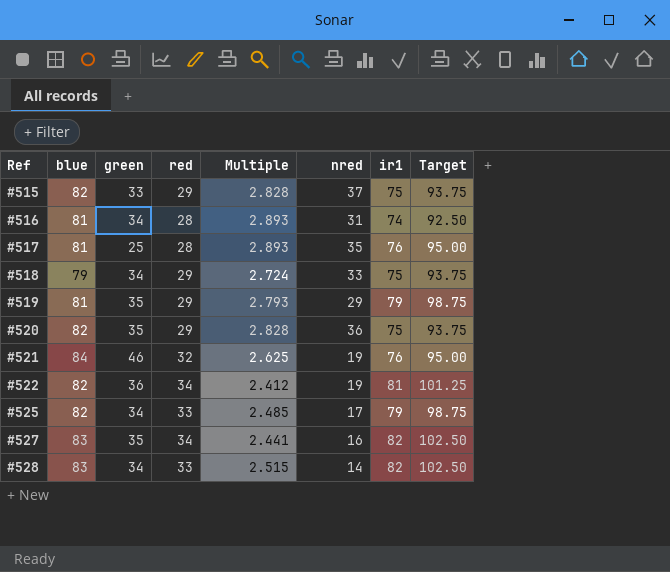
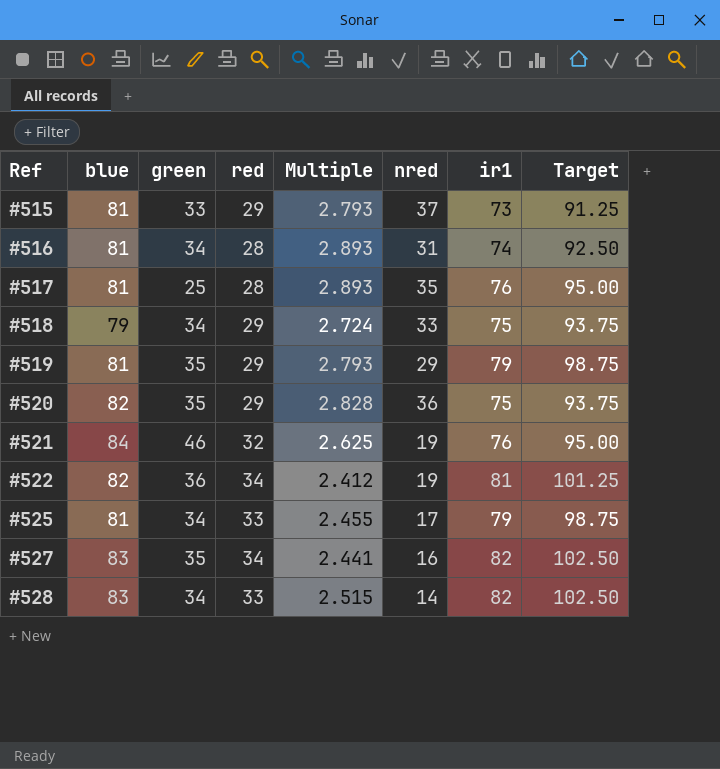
#515 | blue: 82 -> 81
#515 | Multiple: 2.828 -> 2.793
#515 | ir1: 75 -> 73
#515 | Target: 93.75 -> 91.25
#525 | blue: 82 -> 81
#525 | Multiple: 2.485 -> 2.455

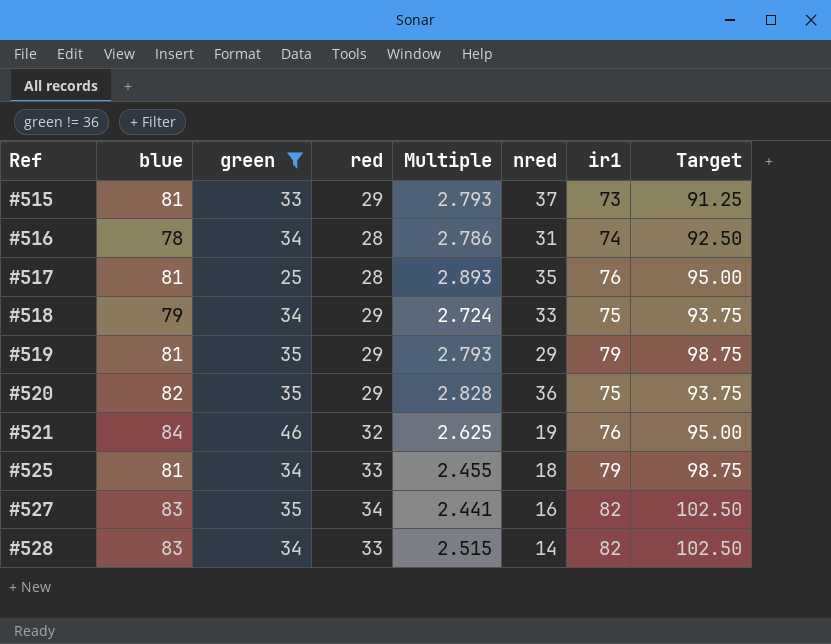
filter: none -> green != 36
#516 | blue: 81 -> 78
#516 | Multiple: 2.893 -> 2.786
#525 | nred: 17 -> 18

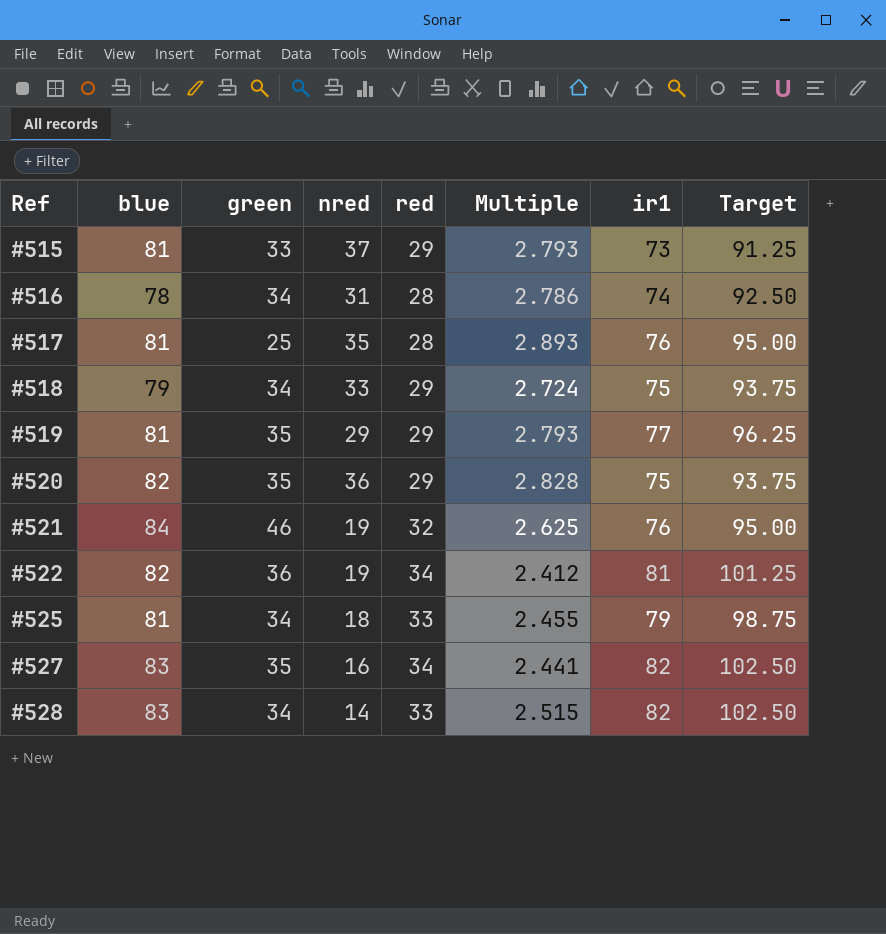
filter: green != 36 -> none
column nred | position: 6 -> 4
#519 | ir1: 79 -> 77
#519 | Target: 98.75 -> 96.25

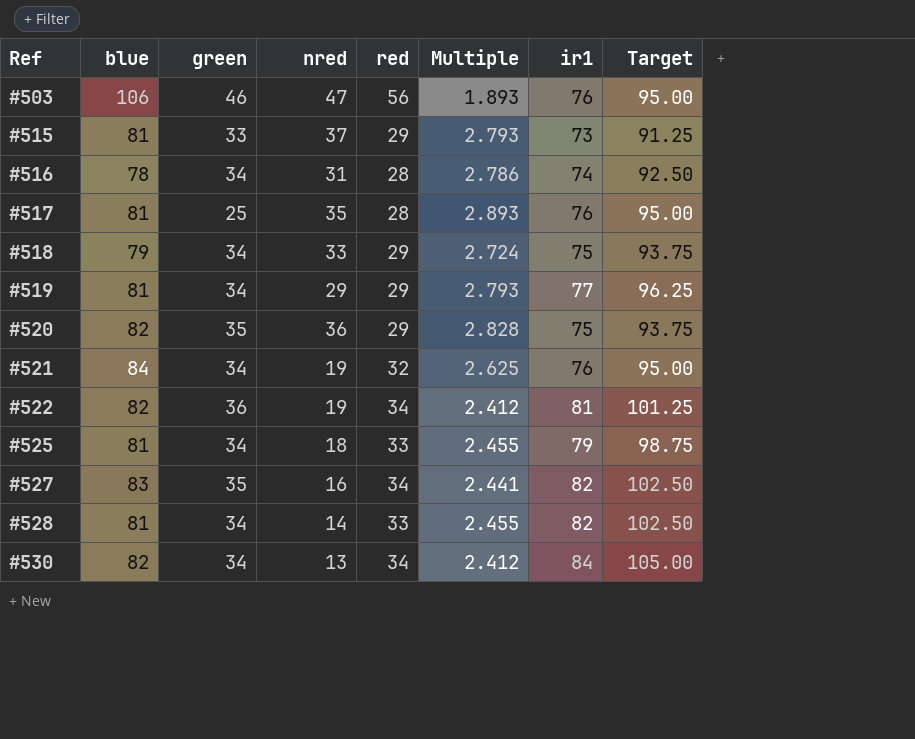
row #503: none -> 106 | 46 | 47 | 56 | 1.893 | 76 | 95.00
#519 | green: 35 -> 34
#521 | green: 46 -> 34
#528 | blue: 83 -> 81
#528 | Multiple: 2.515 -> 2.455
row #530: none -> 82 | 34 | 13 | 34 | 2.412 | 84 | 105.00

